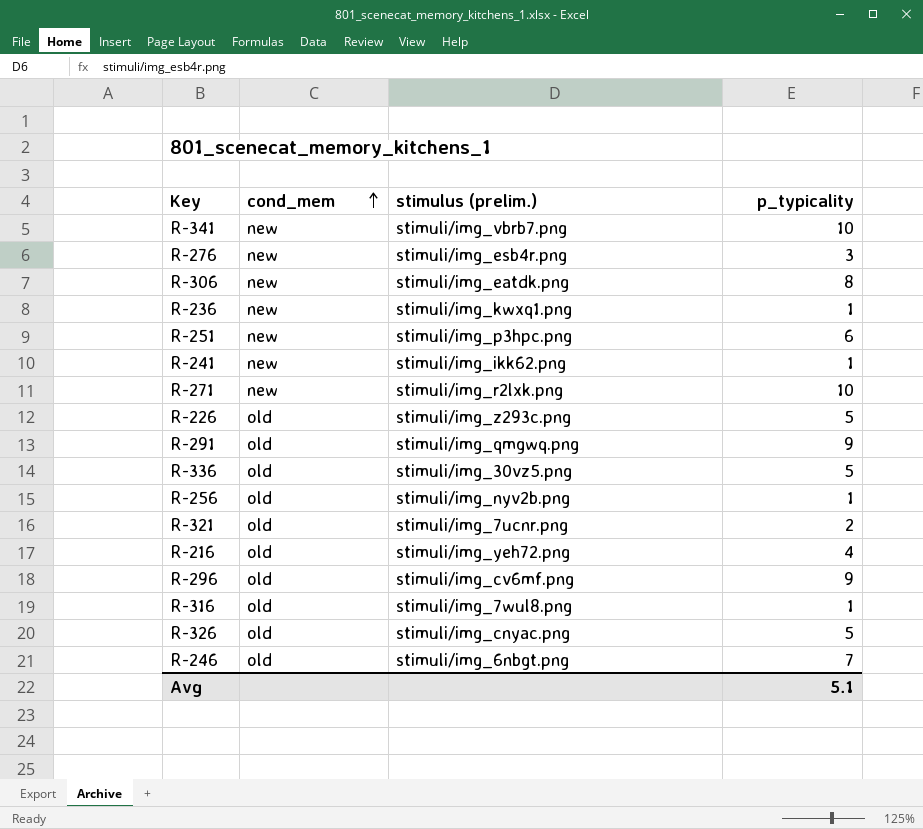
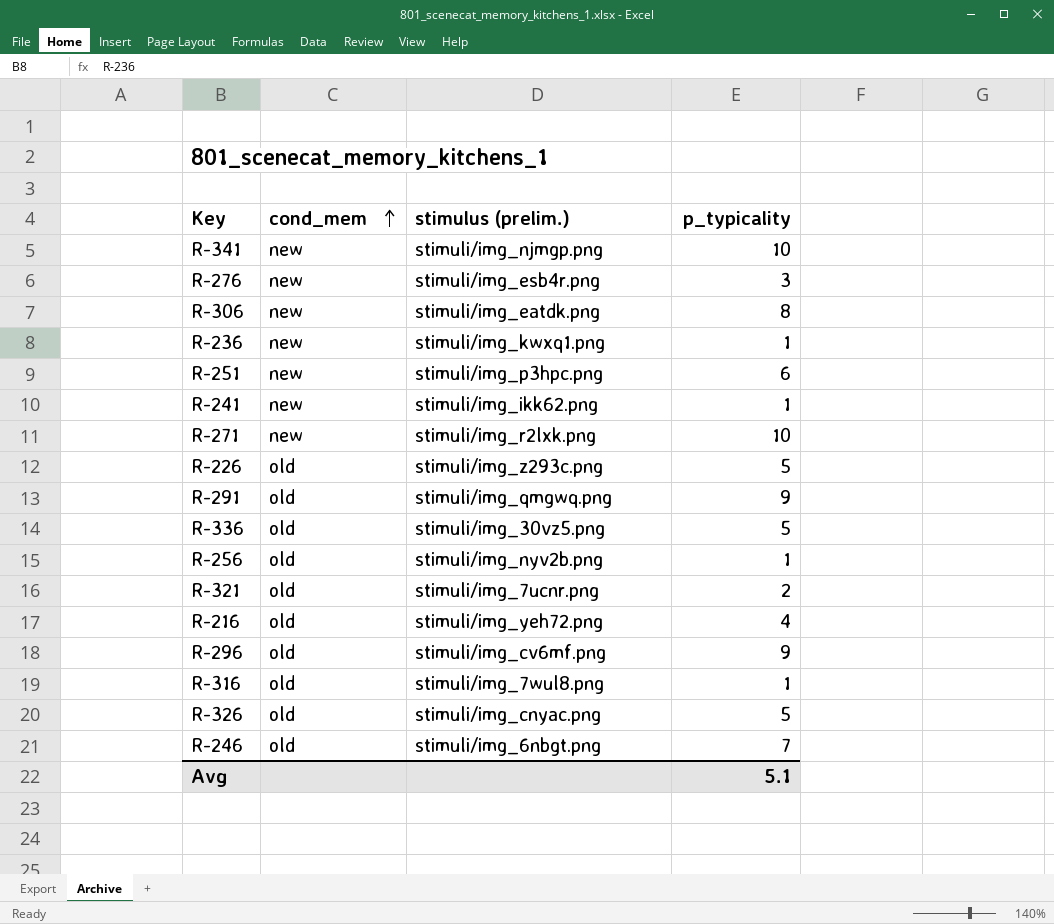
R-341 | stimulus (prelim.): stimuli/img_vbrb7.png -> stimuli/img_njmgp.png

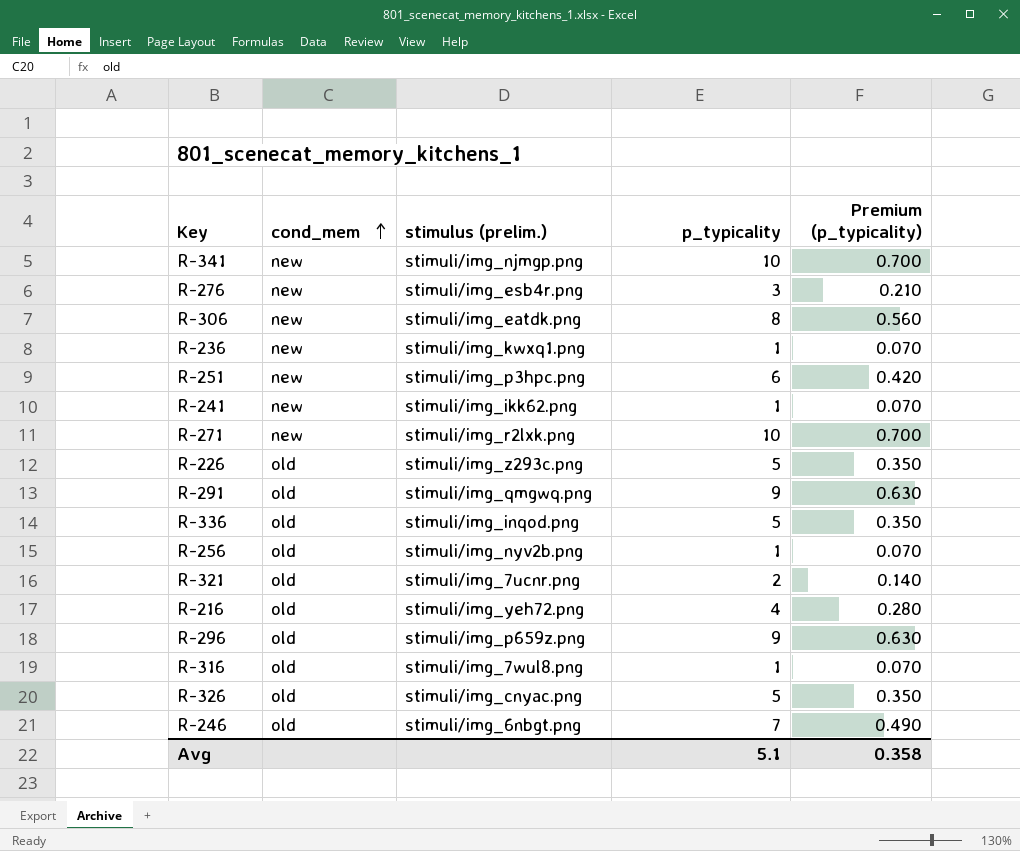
column Premium (p_typicality) | formula: none -> [p_typicality] * 0.07
R-336 | stimulus (prelim.): stimuli/img_30vz5.png -> stimuli/img_inqod.png
R-296 | stimulus (prelim.): stimuli/img_cv6mf.png -> stimuli/img_p659z.png

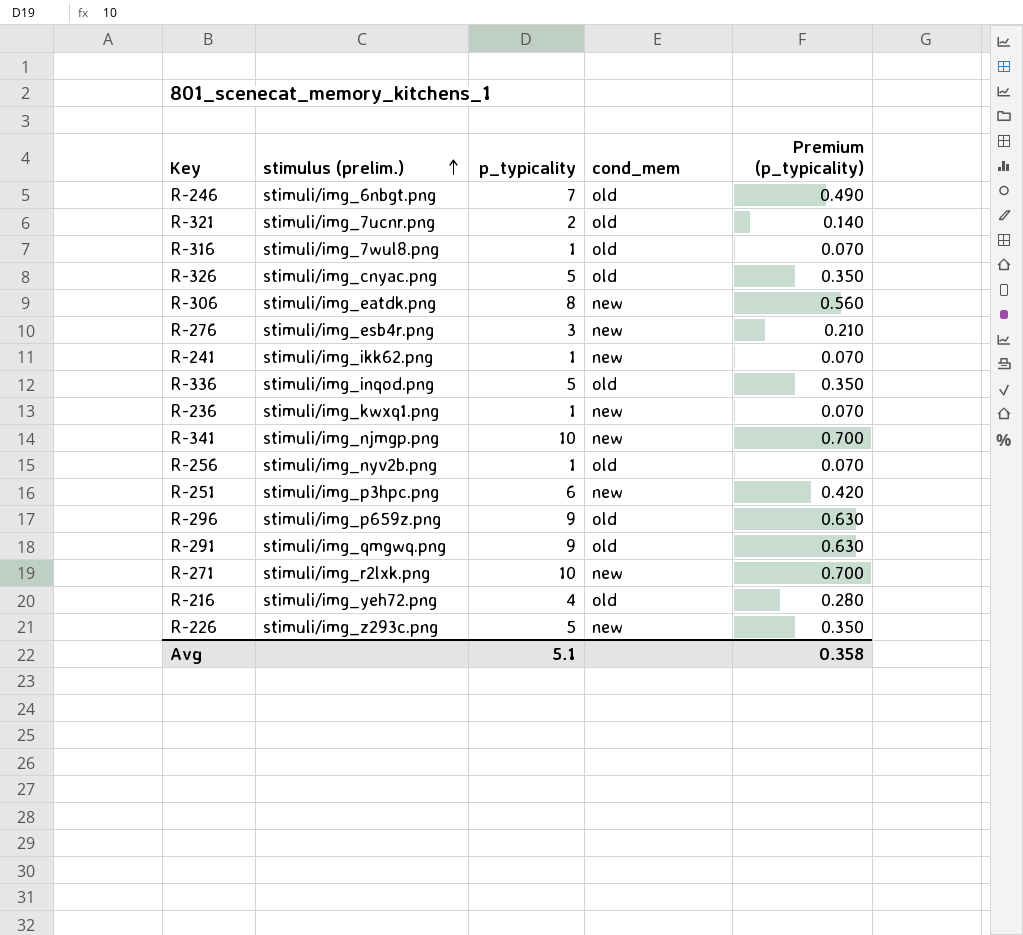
row order: cond_mem ascending -> stimulus (prelim.) ascending
column cond_mem | position: 2 -> 4
R-226 | cond_mem: old -> new

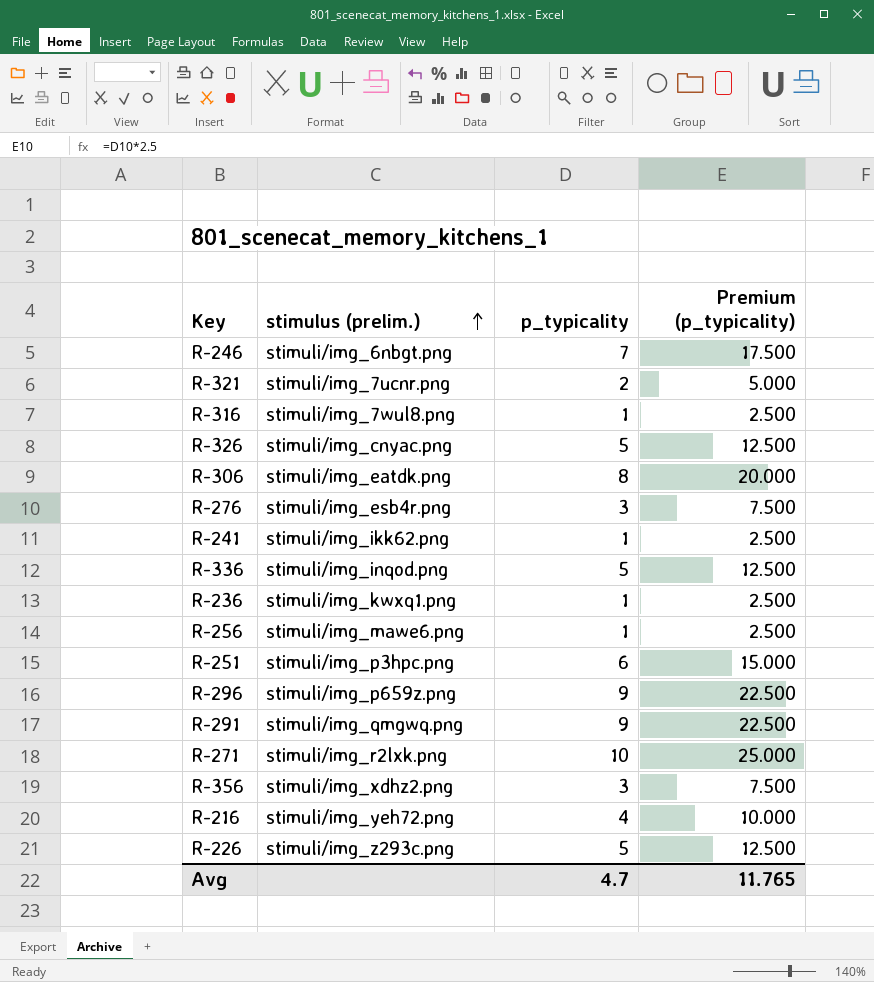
column cond_mem | position: 4 -> none
column Premium (p_typicality) | formula: [p_typicality] * 0.07 -> [p_typicality] * 2.5
row R-341: stimuli/img_njmgp.png | 10 | new | 0.700 -> none
R-256 | stimulus (prelim.): stimuli/img_nyv2b.png -> stimuli/img_mawe6.png
row R-356: none -> stimuli/img_xdhz2.png | 3 | 7.500
Avg | p_typicality: 5.1 -> 4.7
Avg | Premium (p_typicality): 0.358 -> 11.765

